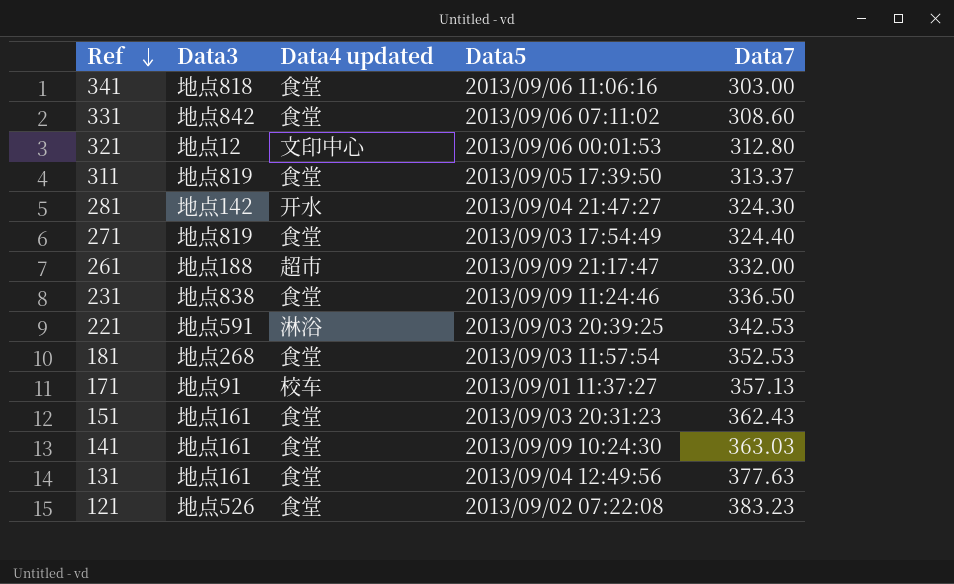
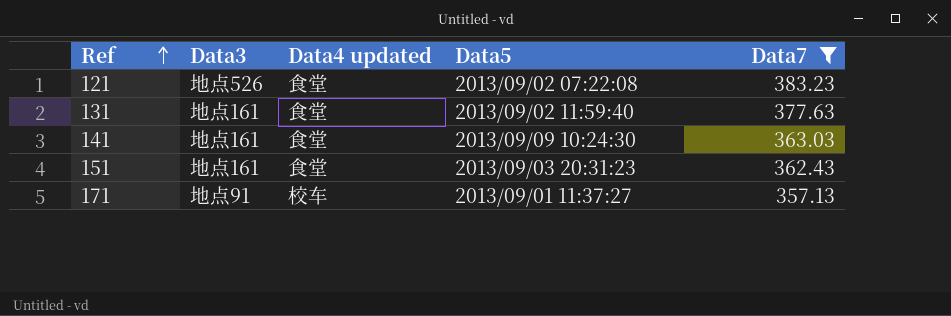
filter: none -> Data7 >= 357.13
row order: Ref descending -> Ref ascending
131 | Data5: 2013/09/04 12:49:56 -> 2013/09/02 11:59:40

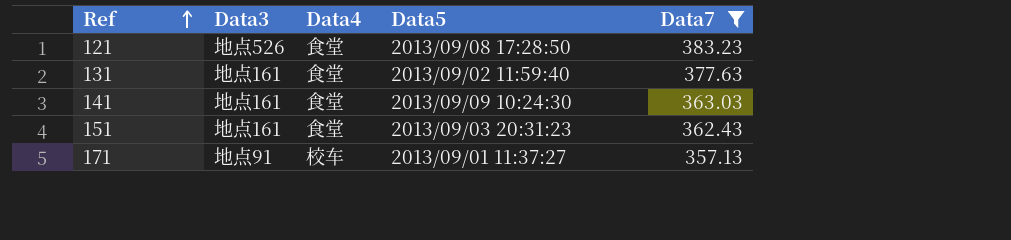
column name: Data4 updated -> Data4
121 | Data5: 2013/09/02 07:22:08 -> 2013/09/08 17:28:50

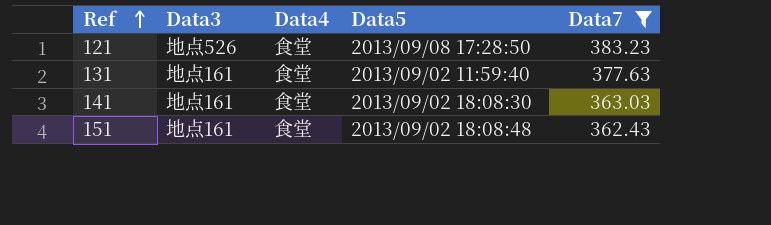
row 171: 地点91 | 校车 | 2013/09/01 11:37:27 | 357.13 -> none
141 | Data5: 2013/09/09 10:24:30 -> 2013/09/02 18:08:30
151 | Data5: 2013/09/03 20:31:23 -> 2013/09/02 18:08:48

